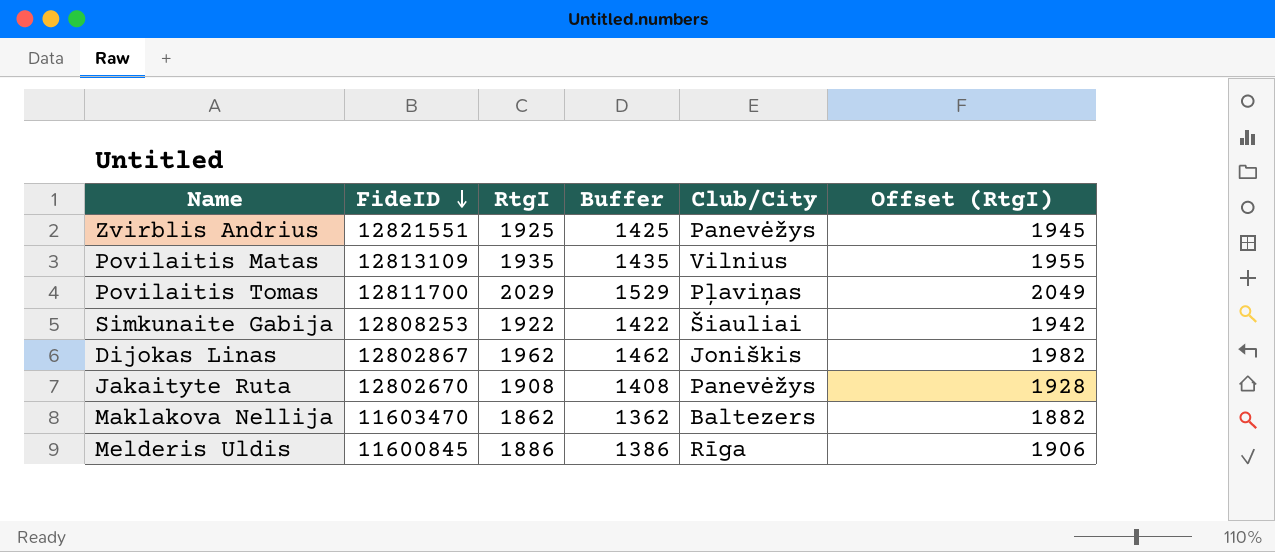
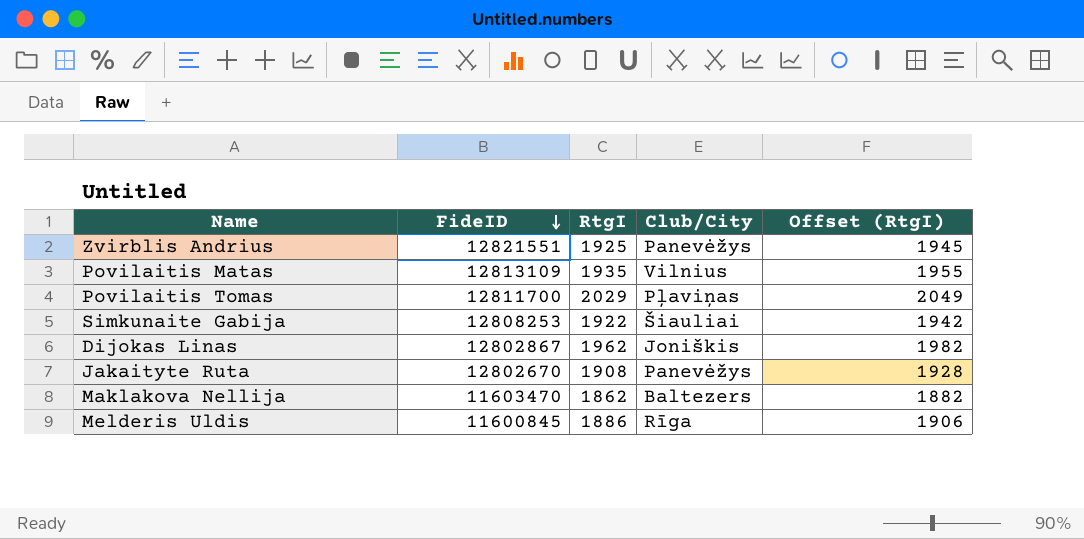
column Buffer | formula: [RtgI] - 500 -> none

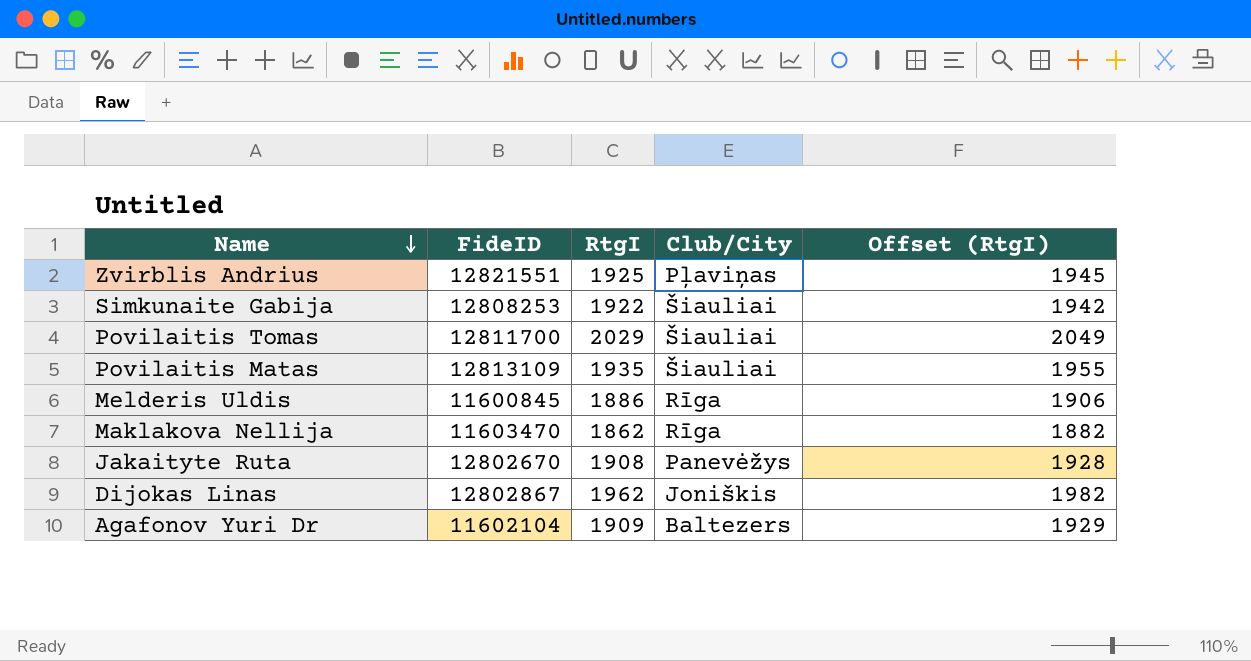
row order: FideID descending -> Name descending
Zvirblis Andrius | Club/City: Panevėžys -> Pļaviņas
Povilaitis Tomas | Club/City: Pļaviņas -> Šiauliai
Povilaitis Matas | Club/City: Vilnius -> Šiauliai
Maklakova Nellija | Club/City: Baltezers -> Rīga
row Agafonov Yuri Dr: none -> 11602104 | 1909 | Baltezers | 1929

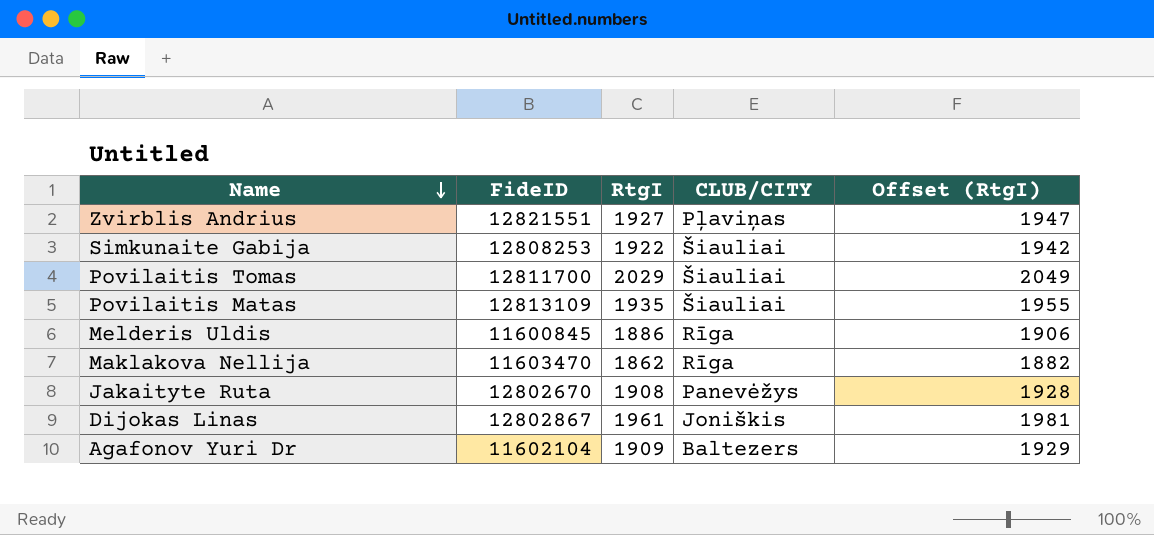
column name: Club/City -> CLUB/CITY
Zvirblis Andrius | RtgI: 1925 -> 1927
Zvirblis Andrius | Offset (RtgI): 1945 -> 1947
Dijokas Linas | RtgI: 1962 -> 1961
Dijokas Linas | Offset (RtgI): 1982 -> 1981

